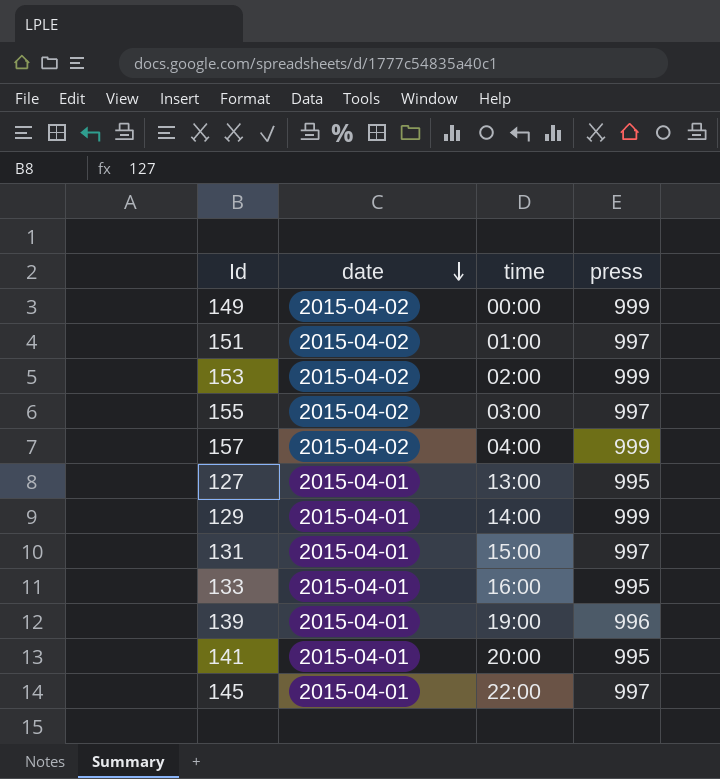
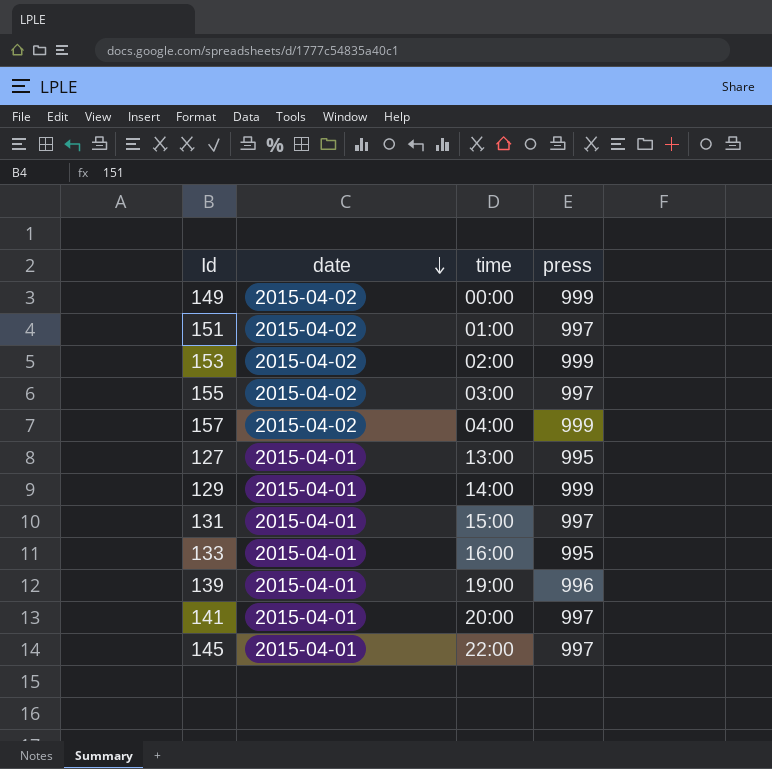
141 | press: 995 -> 997

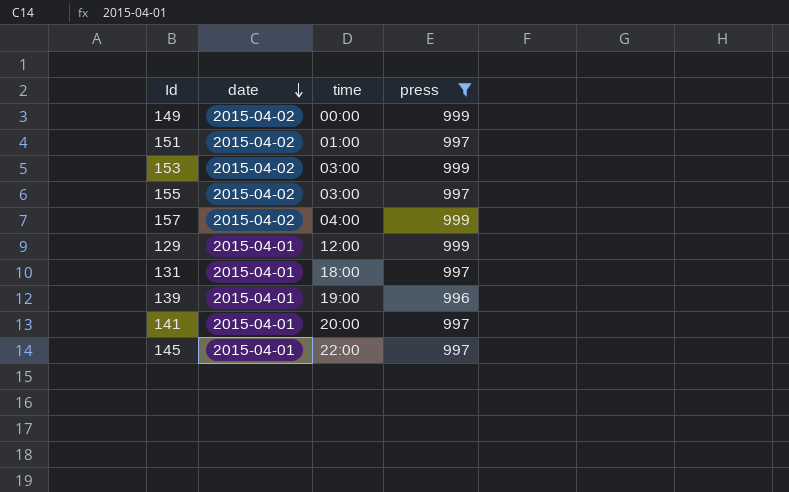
filter: none -> press != 995
153 | time: 02:00 -> 03:00
129 | time: 14:00 -> 12:00
131 | time: 15:00 -> 18:00

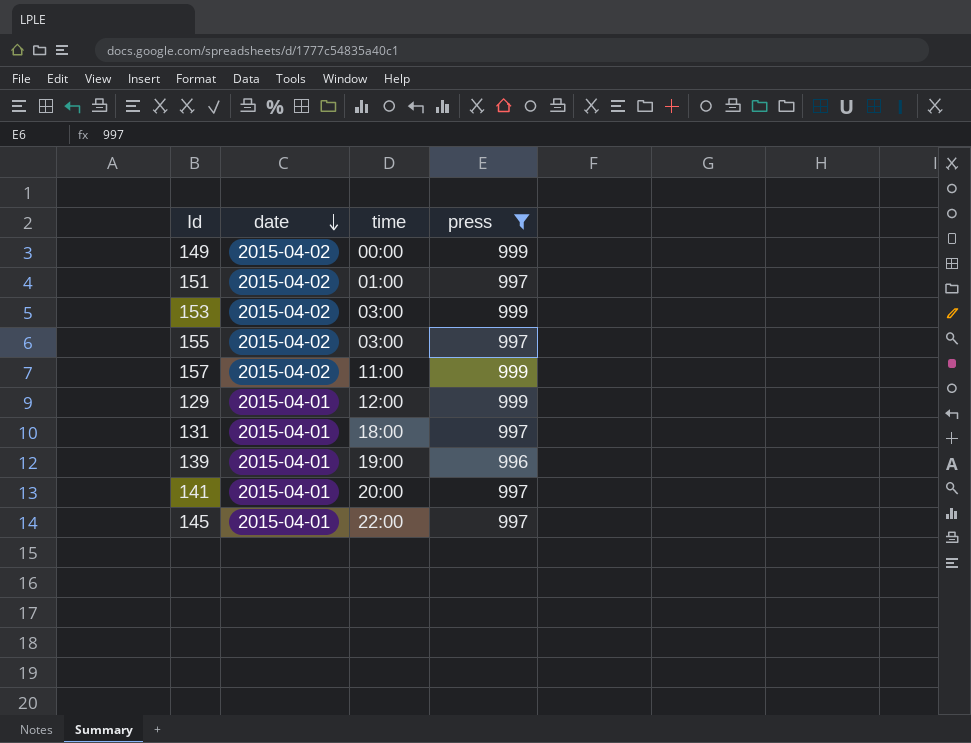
157 | time: 04:00 -> 11:00

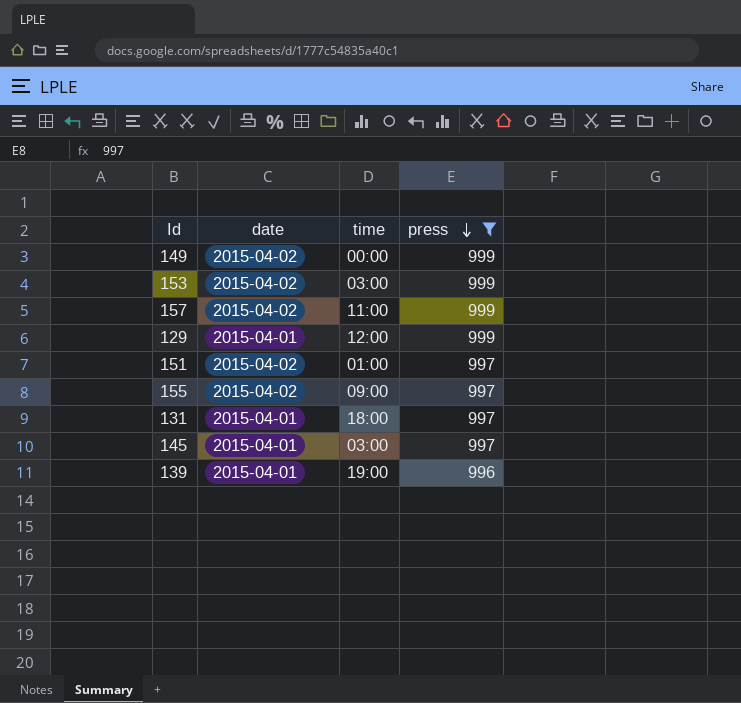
row order: date descending -> press descending
row 141: 2015-04-01 | 20:00 | 997 -> none
155 | time: 03:00 -> 09:00
145 | time: 22:00 -> 03:00

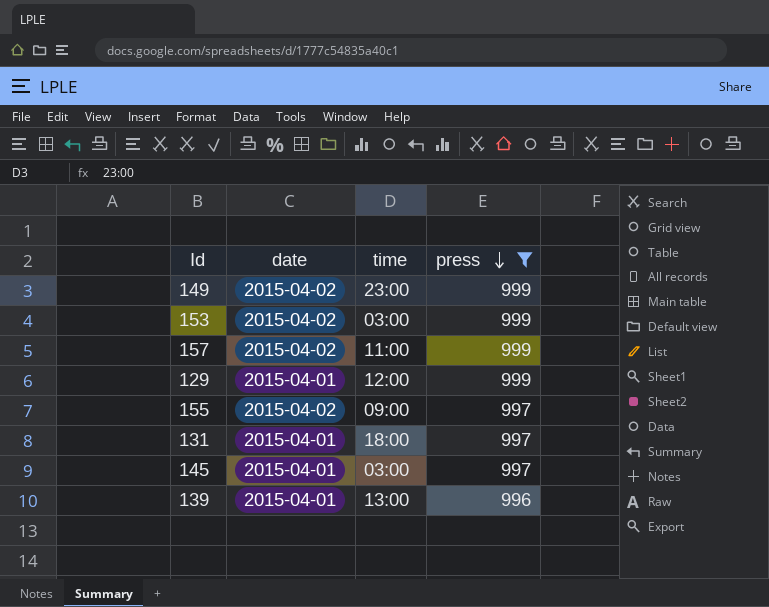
row 151: 2015-04-02 | 01:00 | 997 -> none
149 | time: 00:00 -> 23:00
139 | time: 19:00 -> 13:00

